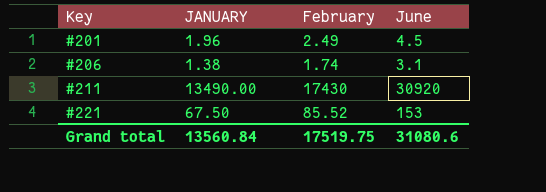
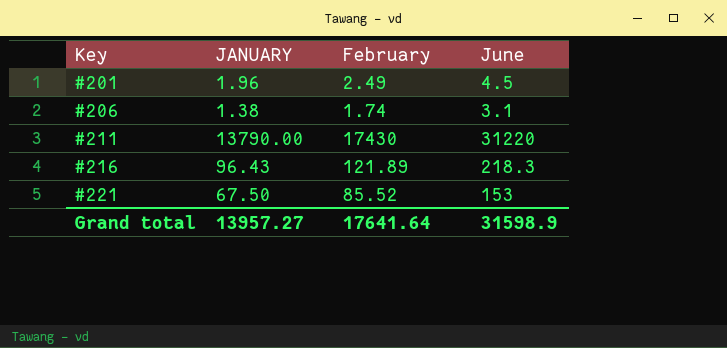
#211 | JANUARY: 13490.00 -> 13790.00
#211 | June: 30920 -> 31220
row #216: none -> 96.43 | 121.89 | 218.3
Grand total | JANUARY: 13560.84 -> 13957.27
Grand total | February: 17519.75 -> 17641.64
Grand total | June: 31080.6 -> 31598.9

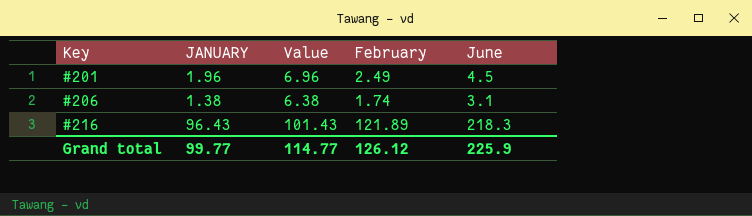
column Value | formula: none -> [JANUARY] + 5
row #211: 13790.00 | 17430 | 31220 -> none
row #221: 67.50 | 85.52 | 153 -> none
Grand total | JANUARY: 13957.27 -> 99.77
Grand total | February: 17641.64 -> 126.12
Grand total | June: 31598.9 -> 225.9

